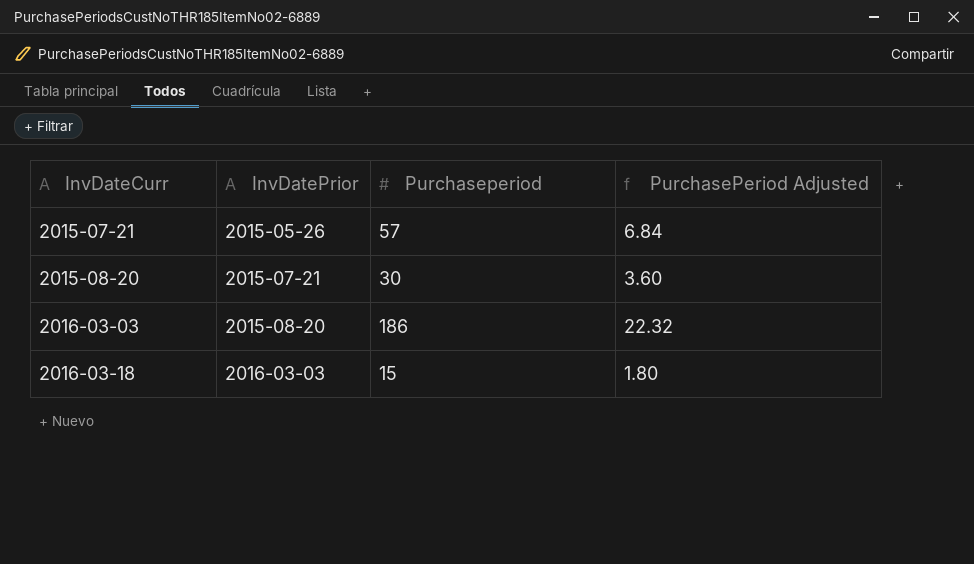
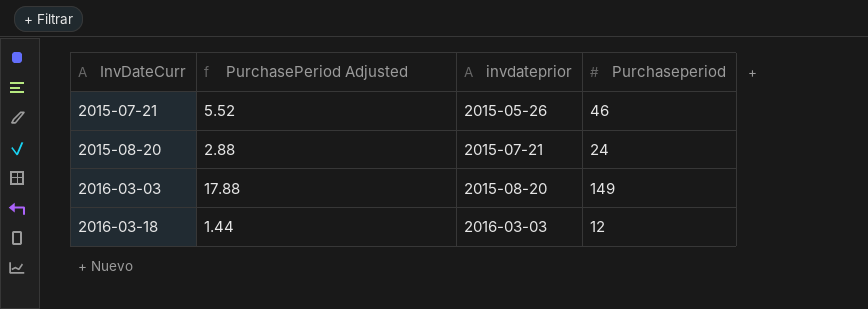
column PurchasePeriod Adjusted | position: 4 -> 2
column name: InvDatePrior -> invdateprior
2015-07-21 | PurchasePeriod Adjusted: 6.84 -> 5.52
2015-07-21 | Purchaseperiod: 57 -> 46
2015-08-20 | PurchasePeriod Adjusted: 3.60 -> 2.88
2015-08-20 | Purchaseperiod: 30 -> 24
2016-03-03 | PurchasePeriod Adjusted: 22.32 -> 17.88
2016-03-03 | Purchaseperiod: 186 -> 149
2016-03-18 | PurchasePeriod Adjusted: 1.80 -> 1.44
2016-03-18 | Purchaseperiod: 15 -> 12

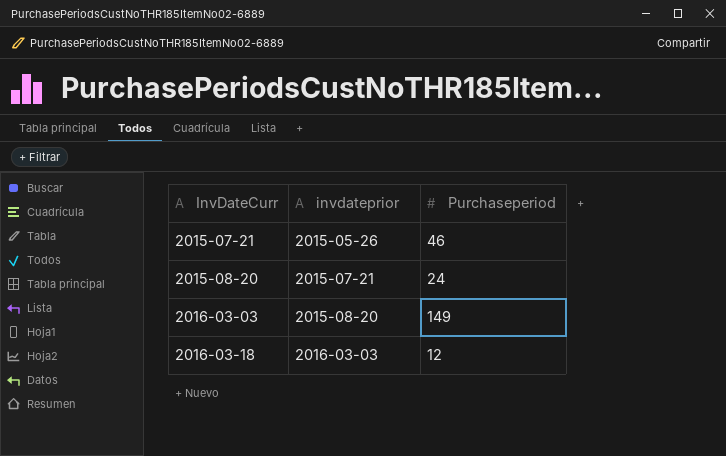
column PurchasePeriod Adjusted | formula: [Purchaseperiod] * 0.12 -> none

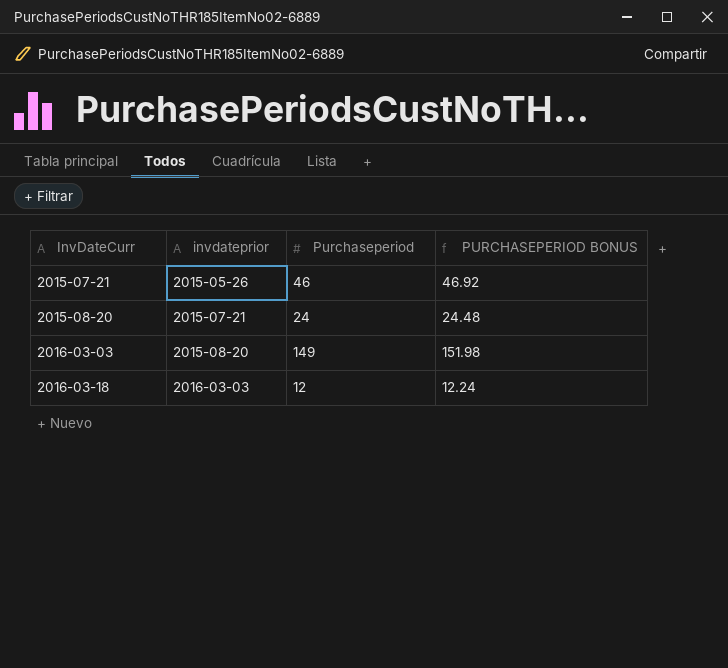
column PURCHASEPERIOD BONUS | formula: none -> [Purchaseperiod] * 1.02

